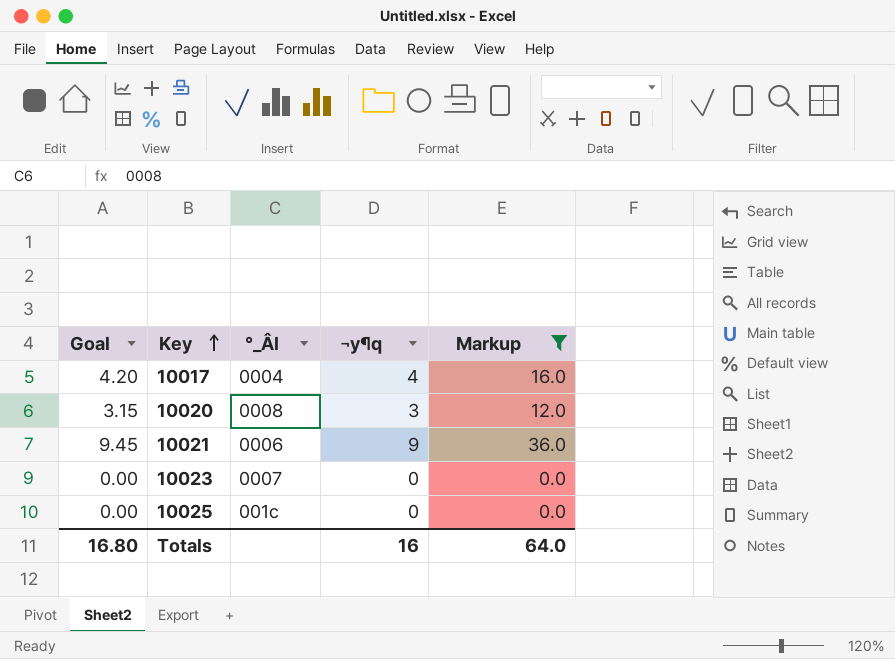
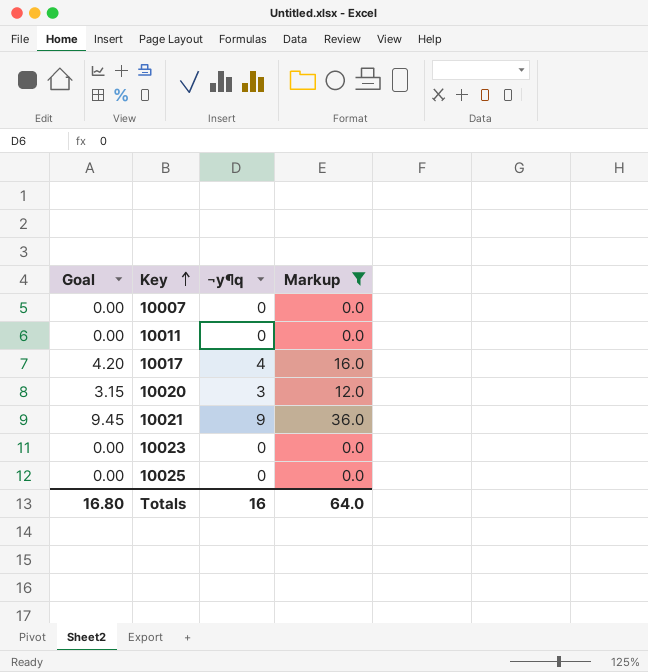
column °_ÂI | position: 3 -> none
row 10007: none -> 0.00 | 0 | 0.0
row 10011: none -> 0.00 | 0 | 0.0

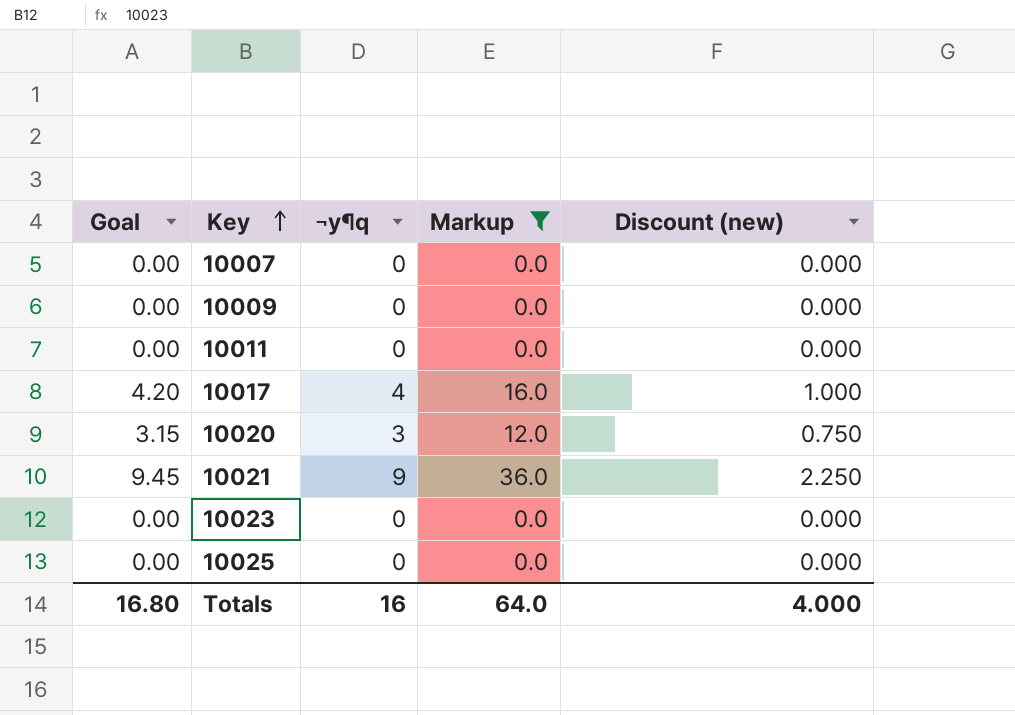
column Discount (new) | formula: none -> [¬y¶q] * 0.25
row 10009: none -> 0.00 | 0 | 0.0 | 0.000

